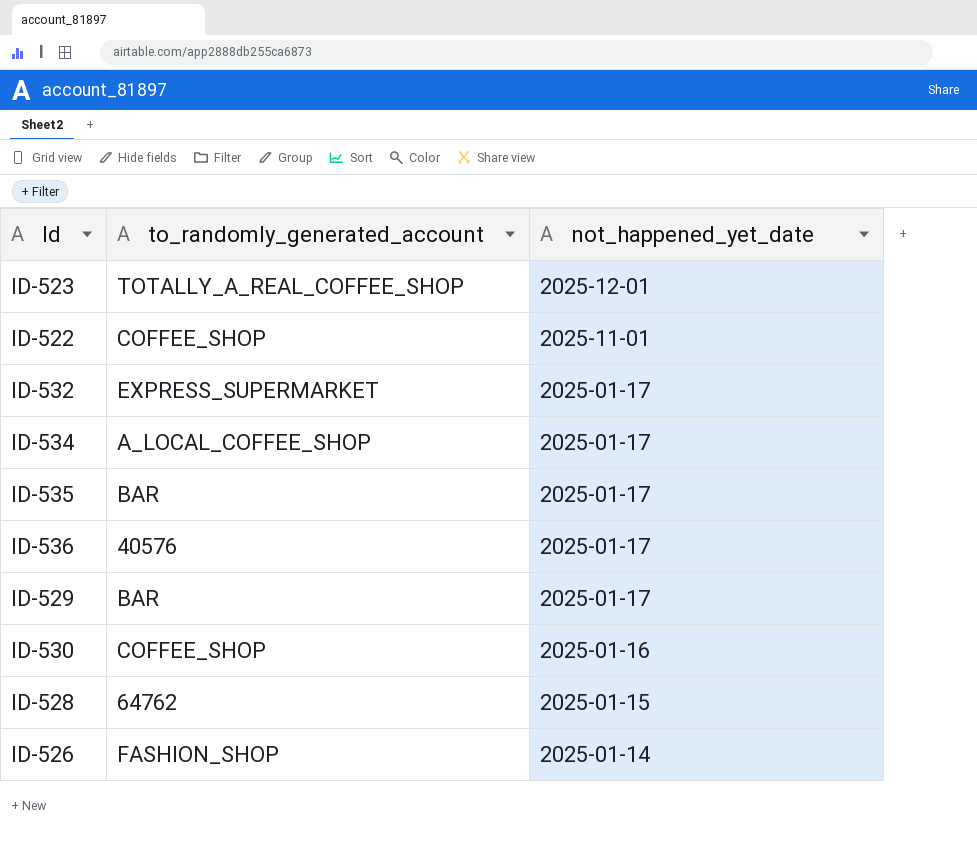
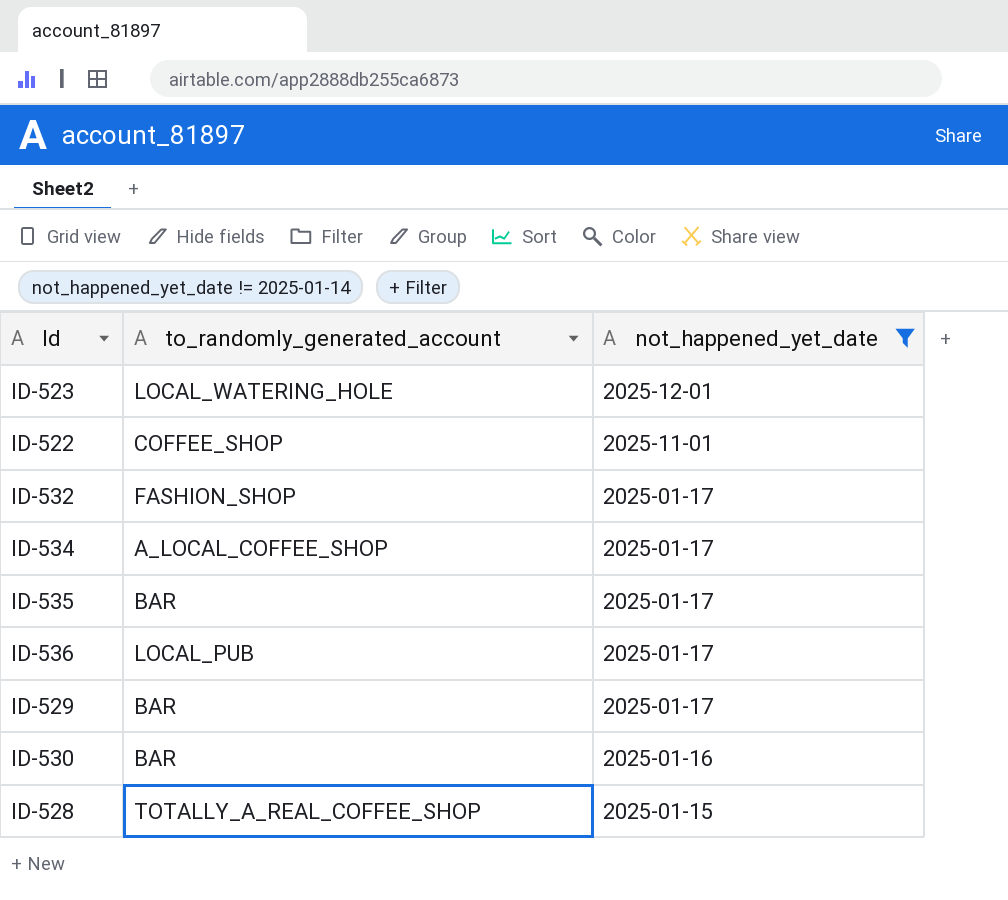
filter: none -> not_happened_yet_date != 2025-01-14
ID-523 | to_randomly_generated_account: TOTALLY_A_REAL_COFFEE_SHOP -> LOCAL_WATERING_HOLE
ID-532 | to_randomly_generated_account: EXPRESS_SUPERMARKET -> FASHION_SHOP
ID-536 | to_randomly_generated_account: 40576 -> LOCAL_PUB
ID-530 | to_randomly_generated_account: COFFEE_SHOP -> BAR
ID-528 | to_randomly_generated_account: 64762 -> TOTALLY_A_REAL_COFFEE_SHOP

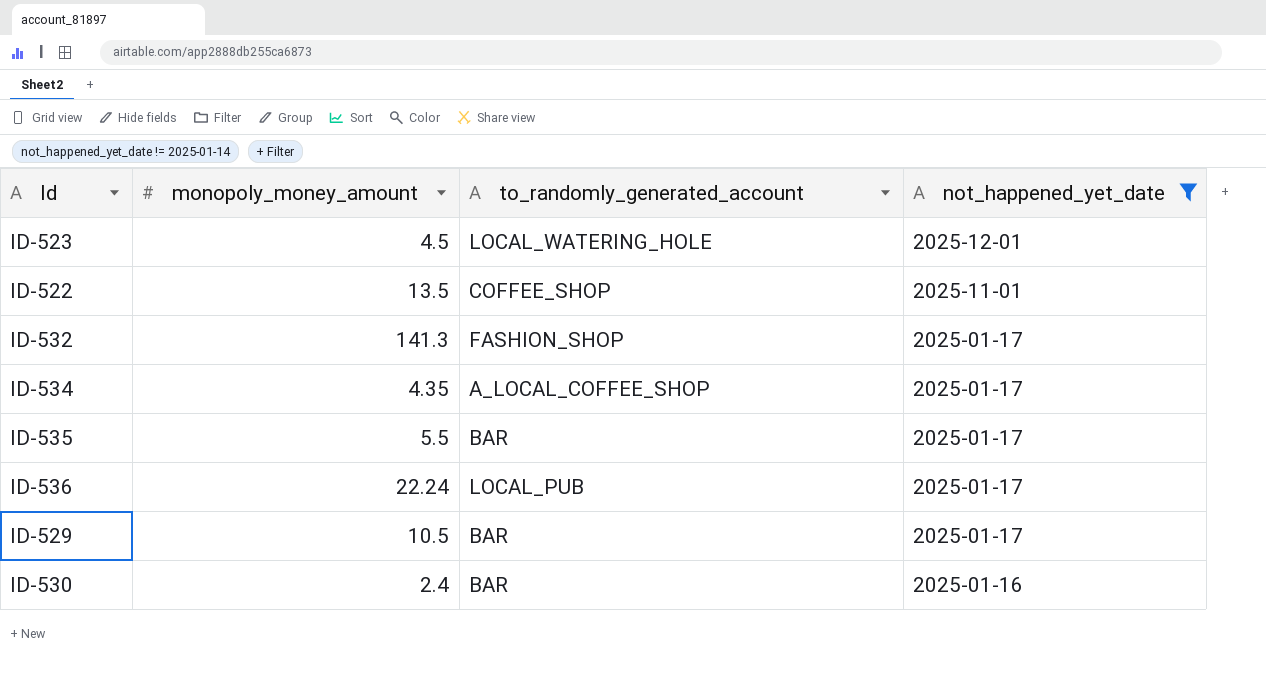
column monopoly_money_amount | position: none -> 2
row ID-528: TOTALLY_A_REAL_COFFEE_SHOP | 2025-01-15 -> none

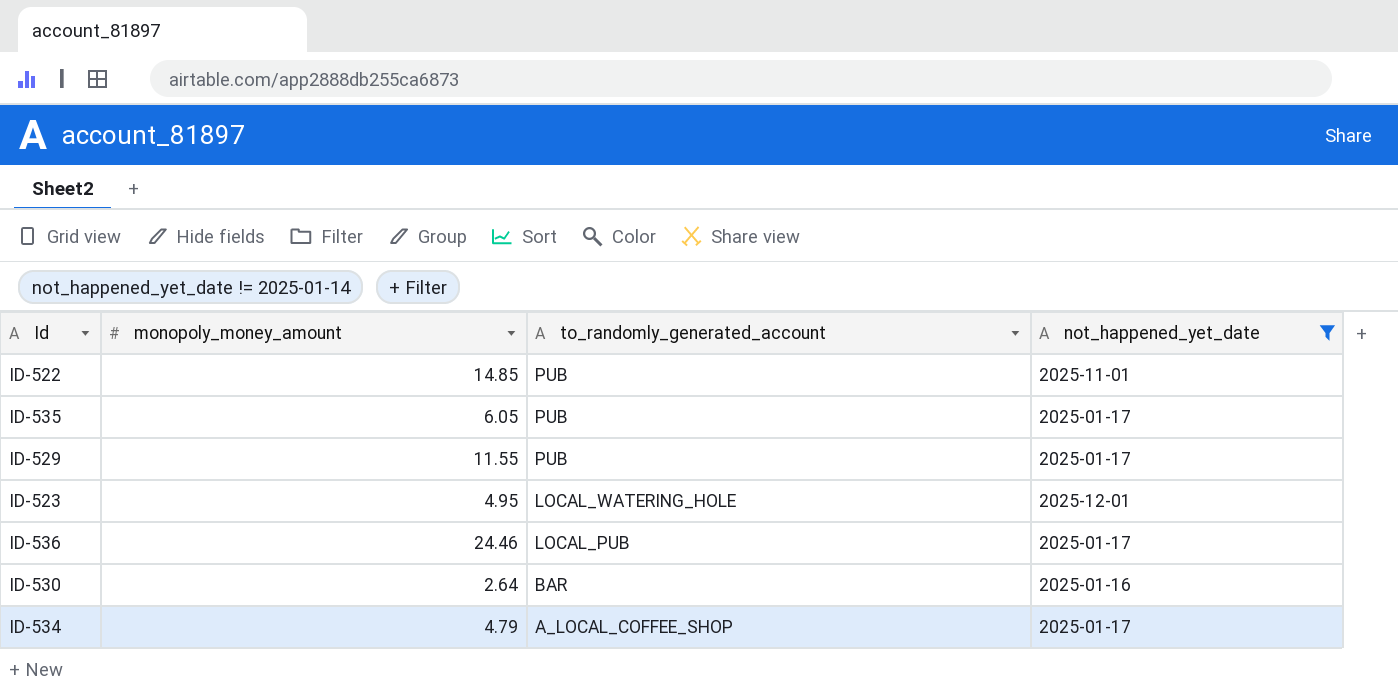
row order: not_happened_yet_date descending -> to_randomly_generated_account descending
row ID-532: 141.3 | FASHION_SHOP | 2025-01-17 -> none
ID-522 | monopoly_money_amount: 13.5 -> 14.85
ID-522 | to_randomly_generated_account: COFFEE_SHOP -> PUB
ID-535 | monopoly_money_amount: 5.5 -> 6.05
ID-535 | to_randomly_generated_account: BAR -> PUB
ID-529 | monopoly_money_amount: 10.5 -> 11.55
ID-529 | to_randomly_generated_account: BAR -> PUB
ID-523 | monopoly_money_amount: 4.5 -> 4.95
ID-536 | monopoly_money_amount: 22.24 -> 24.46
ID-530 | monopoly_money_amount: 2.4 -> 2.64
ID-534 | monopoly_money_amount: 4.35 -> 4.79

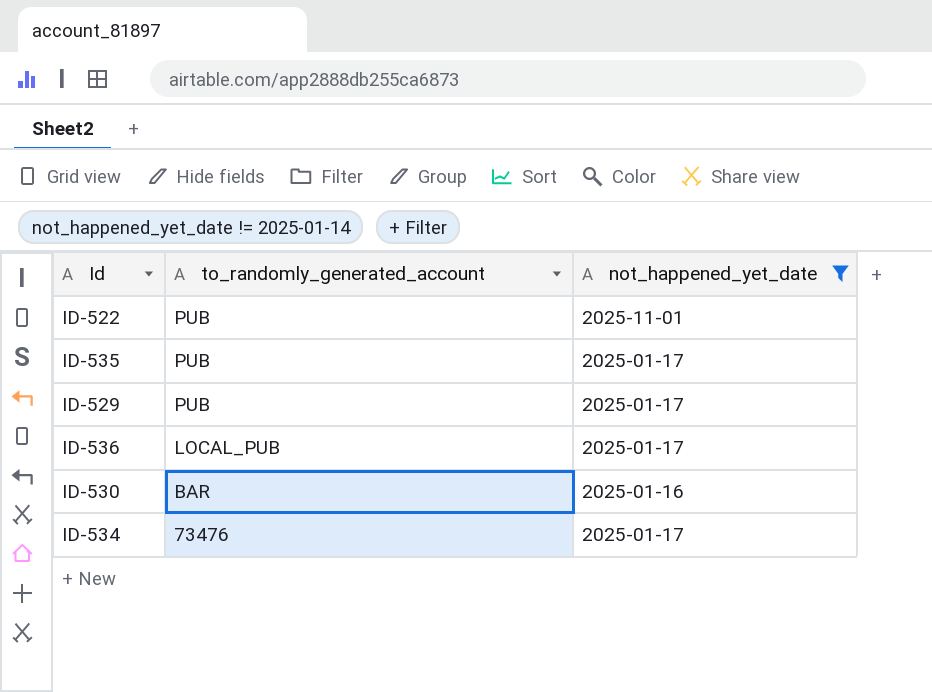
column monopoly_money_amount | position: 2 -> none
row ID-523: 4.95 | LOCAL_WATERING_HOLE | 2025-12-01 -> none
ID-534 | to_randomly_generated_account: A_LOCAL_COFFEE_SHOP -> 73476

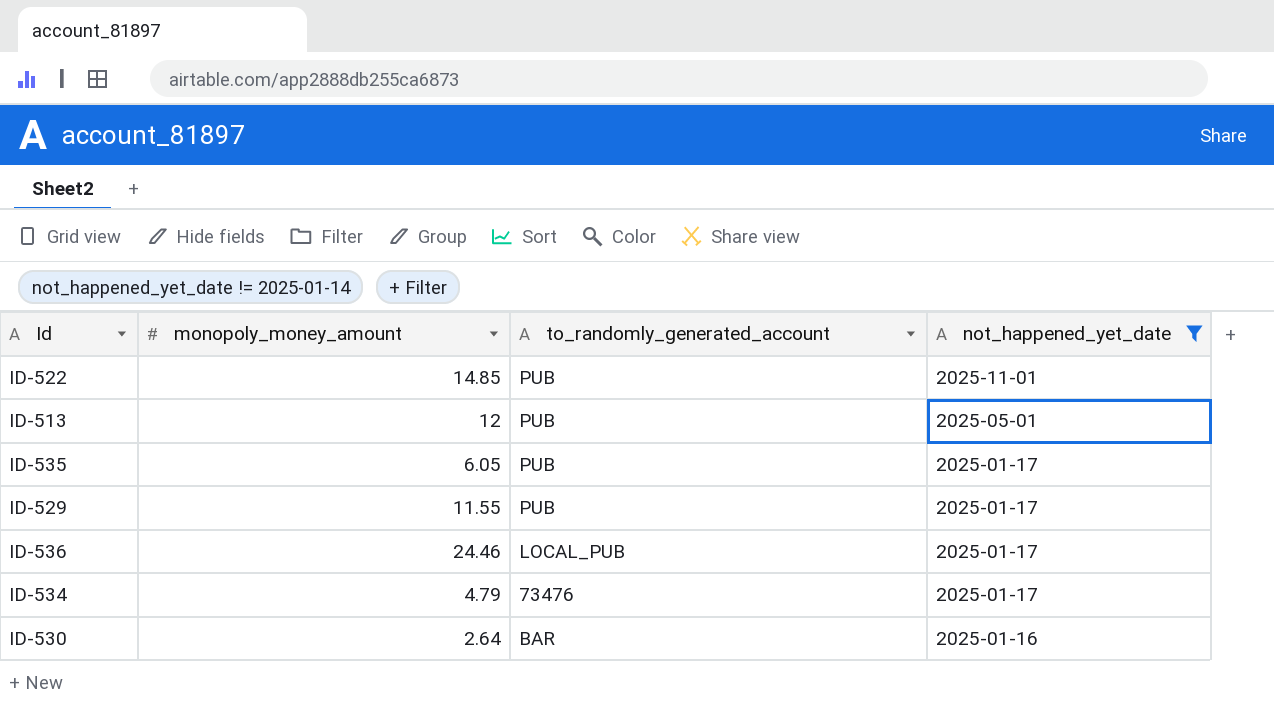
row order: to_randomly_generated_account descending -> not_happened_yet_date descending
column monopoly_money_amount | position: none -> 2
row ID-513: none -> 12 | PUB | 2025-05-01

